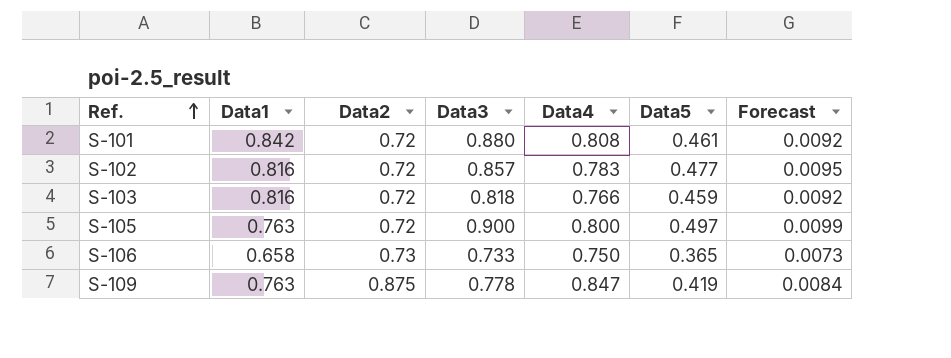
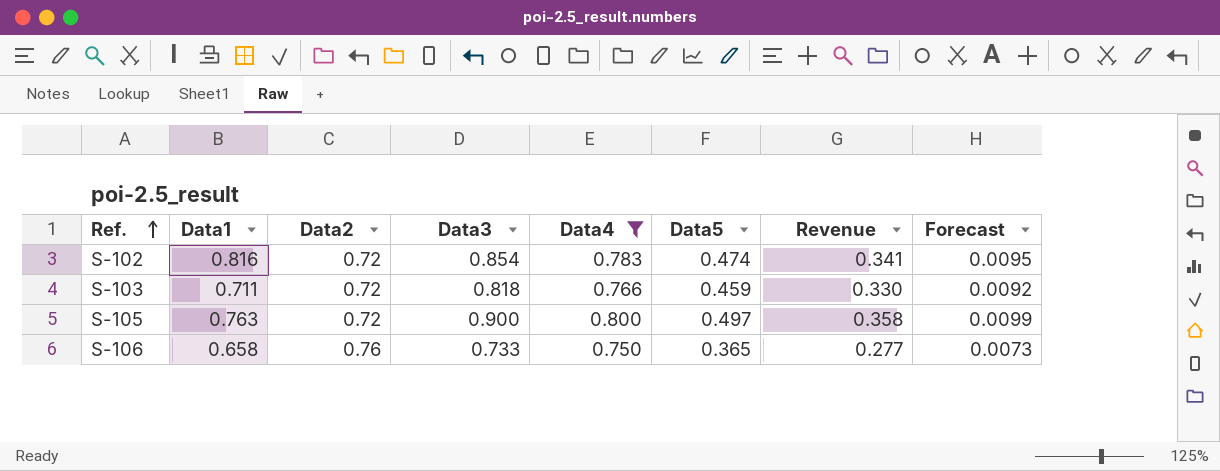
filter: none -> Data4 <= 0.800
column Revenue | formula: none -> [Data2] * [Data5]
S-102 | Data3: 0.857 -> 0.854
S-102 | Data5: 0.477 -> 0.474
S-103 | Data1: 0.816 -> 0.711
S-106 | Data2: 0.73 -> 0.76

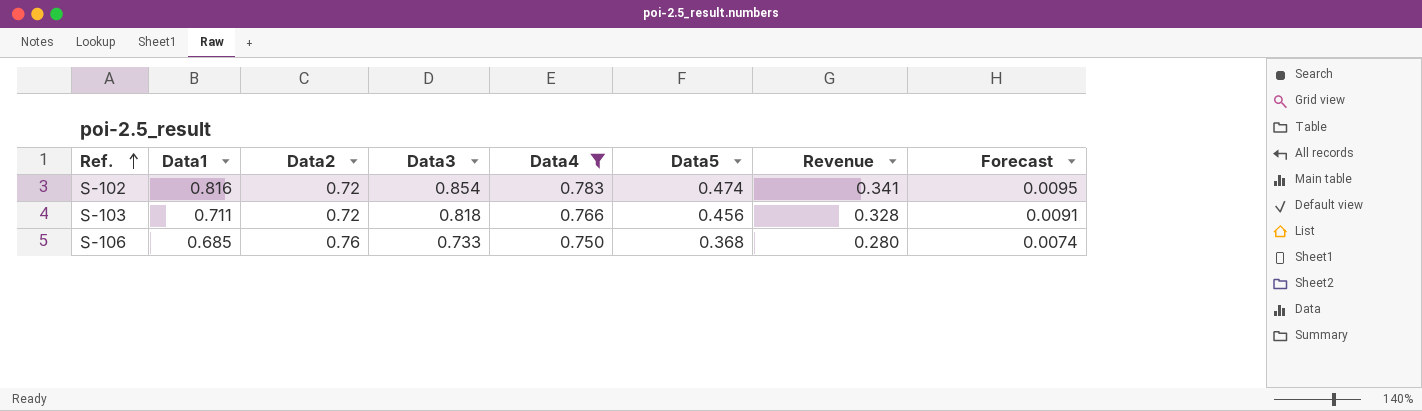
row S-105: 0.763 | 0.72 | 0.900 | 0.800 | 0.497 | 0.358 | 0.0099 -> none
S-103 | Data5: 0.459 -> 0.456
S-103 | Revenue: 0.330 -> 0.328
S-103 | Forecast: 0.0092 -> 0.0091
S-106 | Data1: 0.658 -> 0.685
S-106 | Data5: 0.365 -> 0.368
S-106 | Revenue: 0.277 -> 0.280
S-106 | Forecast: 0.0073 -> 0.0074

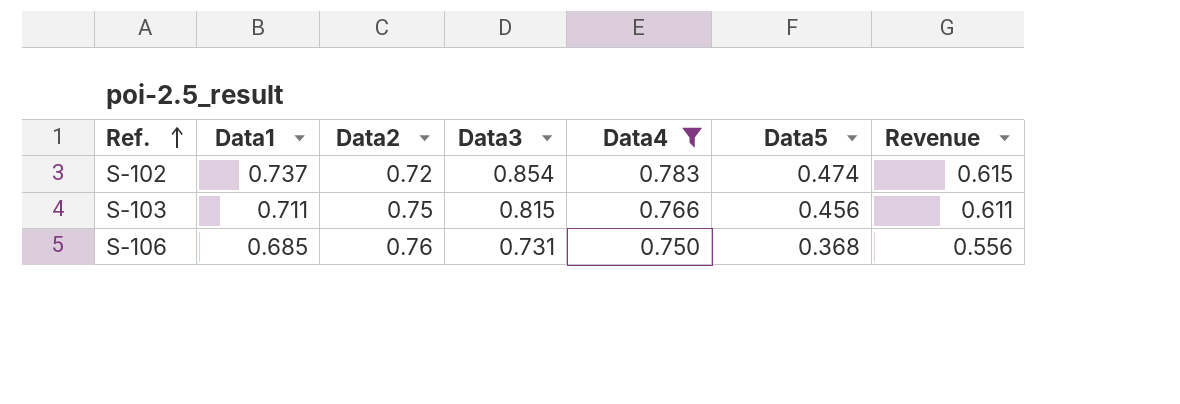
column Forecast | formula: [Data5] * 0.02 -> none
column Revenue | formula: [Data2] * [Data5] -> [Data2] * [Data3]
S-102 | Data1: 0.816 -> 0.737
S-103 | Data2: 0.72 -> 0.75
S-103 | Data3: 0.818 -> 0.815
S-106 | Data3: 0.733 -> 0.731

